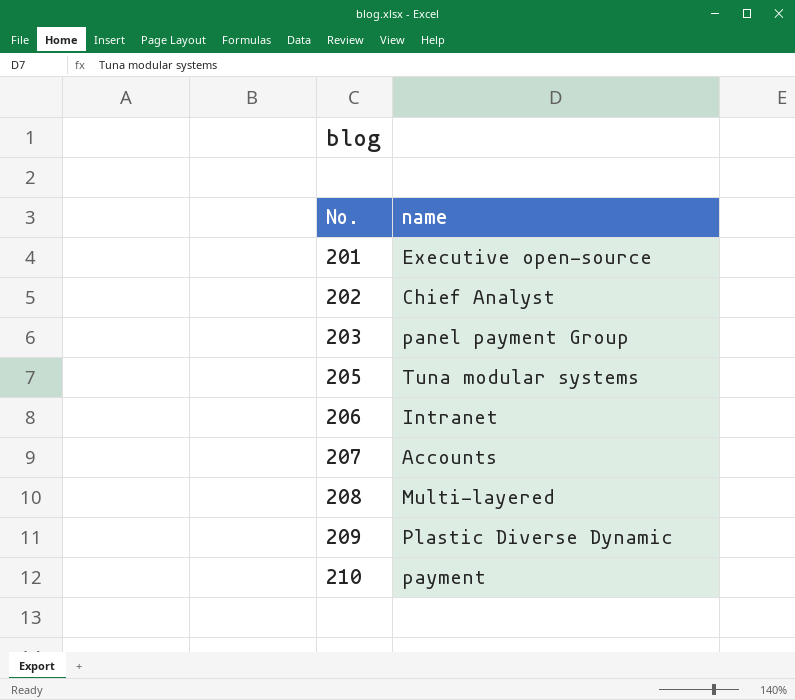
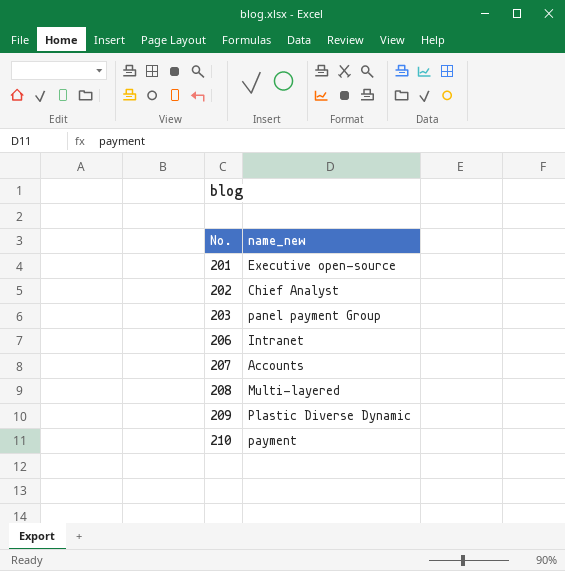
column name: name -> name_new
row 205: Tuna modular systems -> none

